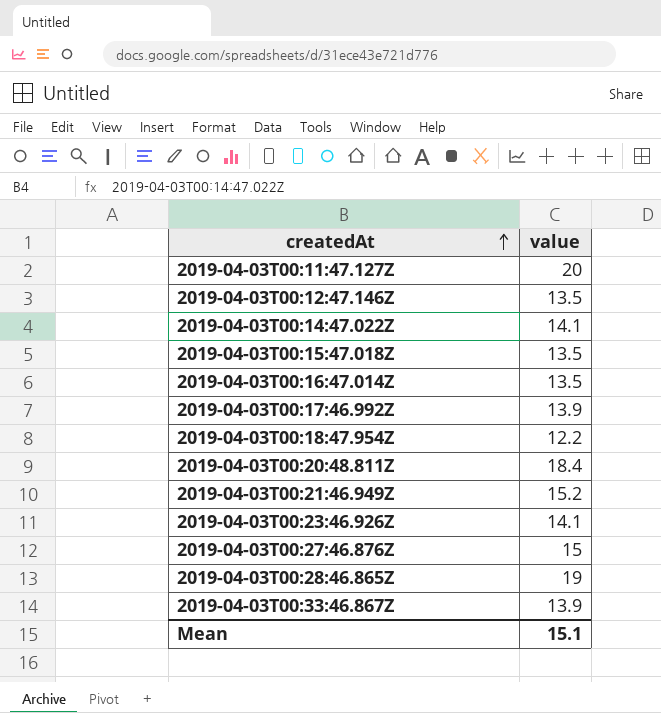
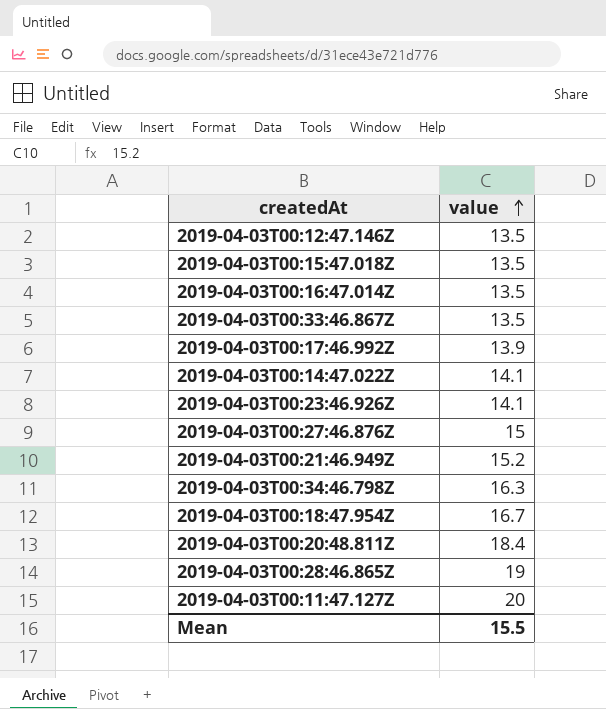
row order: createdAt ascending -> value ascending
2019-04-03T00:33:46.867Z | value: 13.9 -> 13.5
row 2019-04-03T00:34:46.798Z: none -> 16.3
2019-04-03T00:18:47.954Z | value: 12.2 -> 16.7
Mean | value: 15.1 -> 15.5

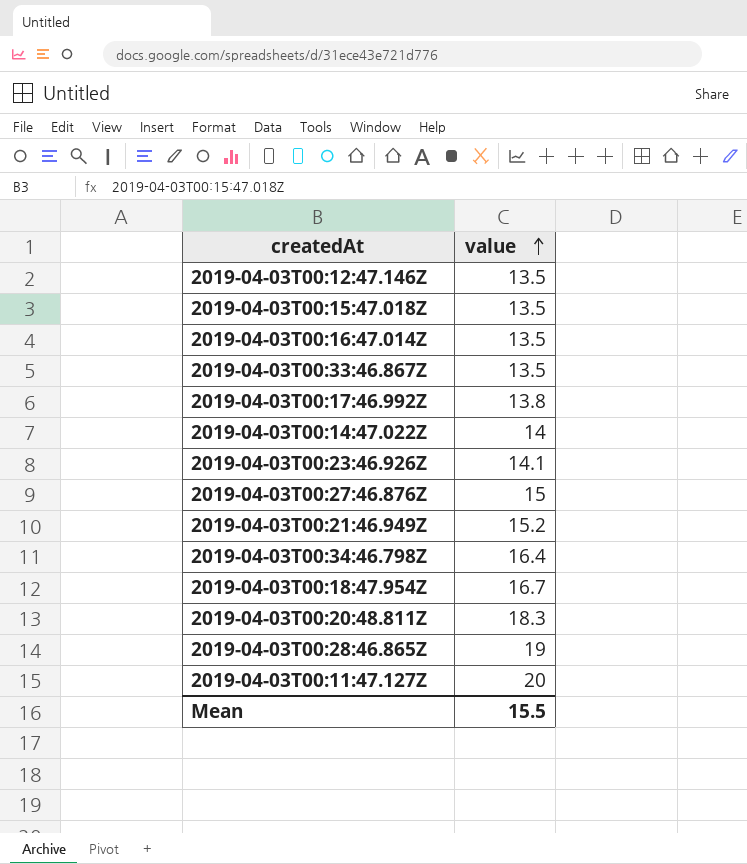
2019-04-03T00:17:46.992Z | value: 13.9 -> 13.8
2019-04-03T00:14:47.022Z | value: 14.1 -> 14
2019-04-03T00:34:46.798Z | value: 16.3 -> 16.4
2019-04-03T00:20:48.811Z | value: 18.4 -> 18.3

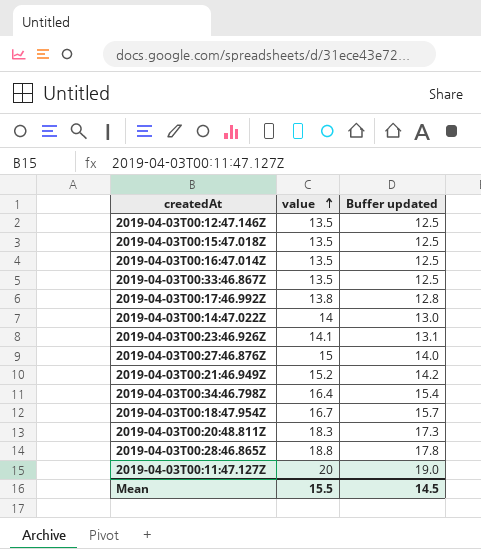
column Buffer updated | formula: none -> [value] - 1
2019-04-03T00:28:46.865Z | value: 19 -> 18.8

